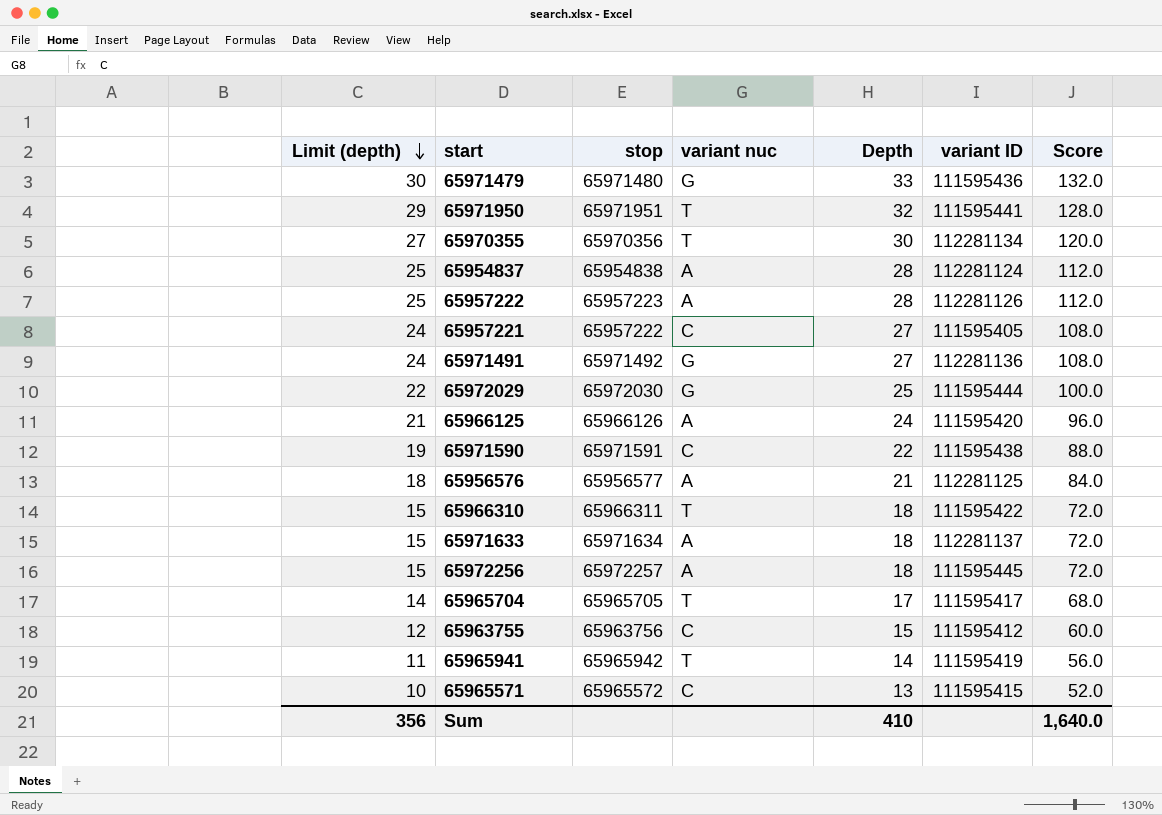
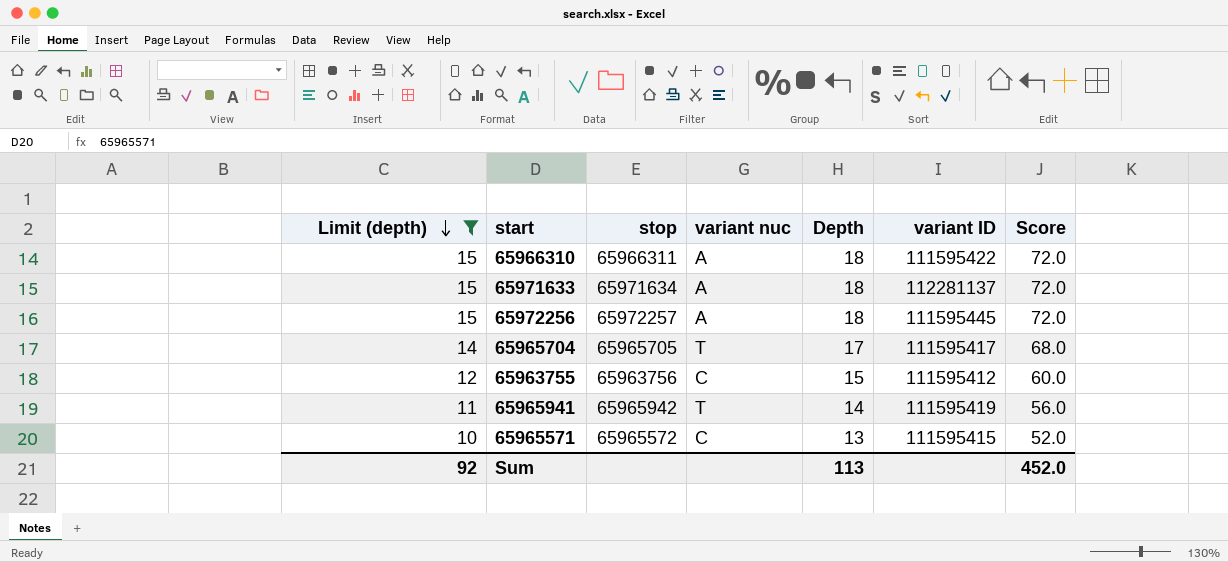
filter: none -> Limit (depth) <= 15
65966310 | variant nuc: T -> A
Sum | Limit (depth): 356 -> 92
Sum | Depth: 410 -> 113
Sum | Score: 1,640.0 -> 452.0

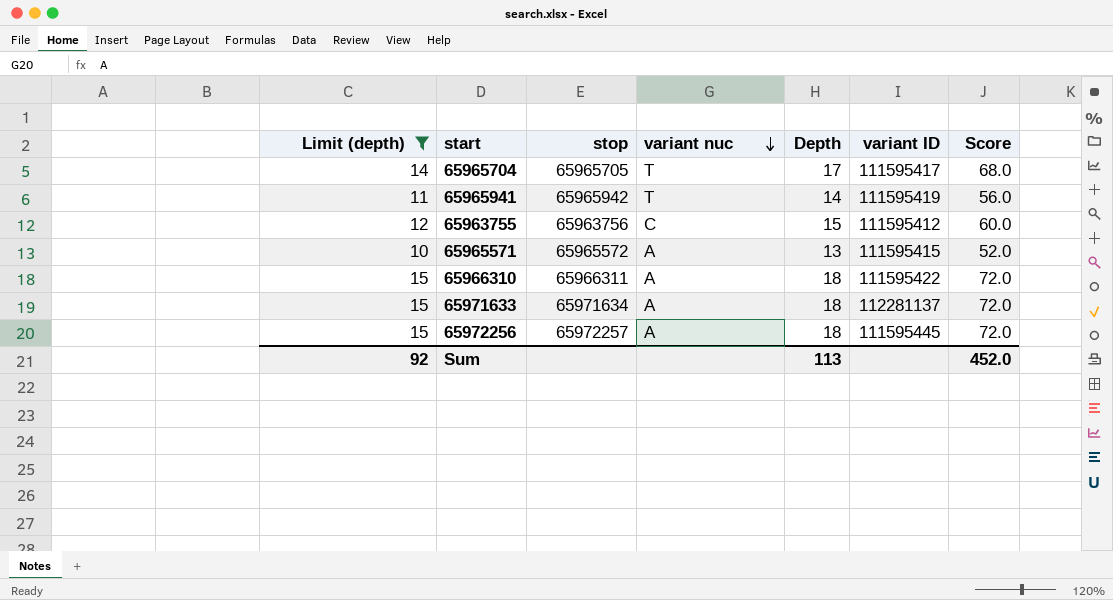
row order: Limit (depth) descending -> variant nuc descending
65965571 | variant nuc: C -> A

